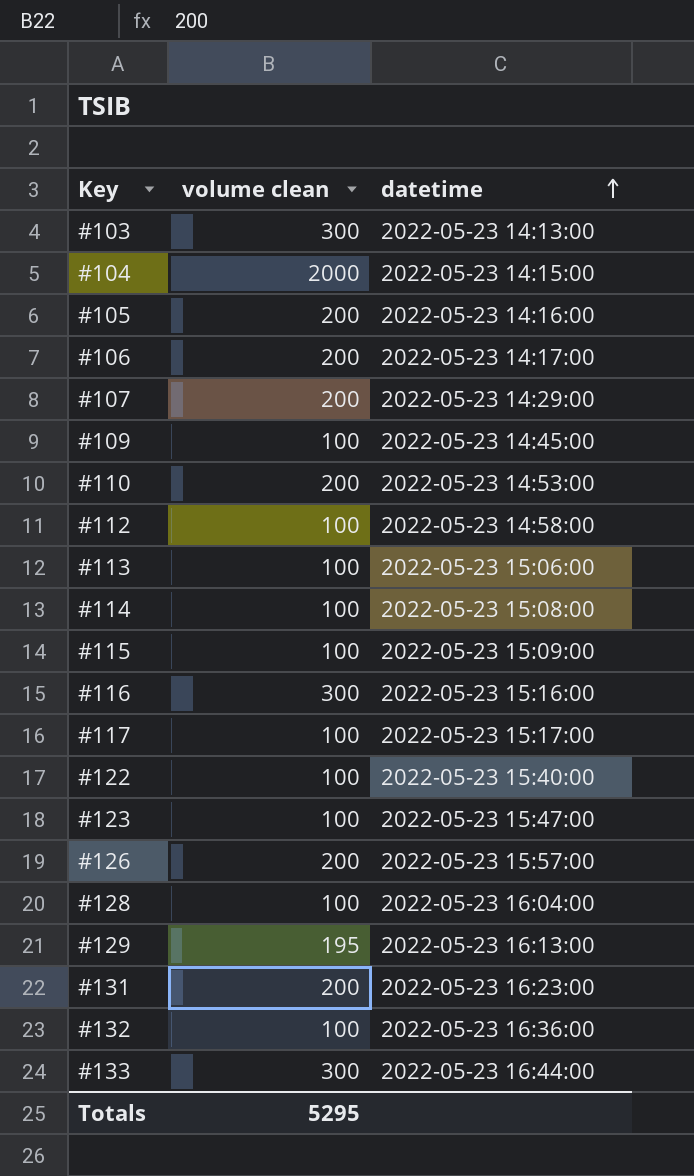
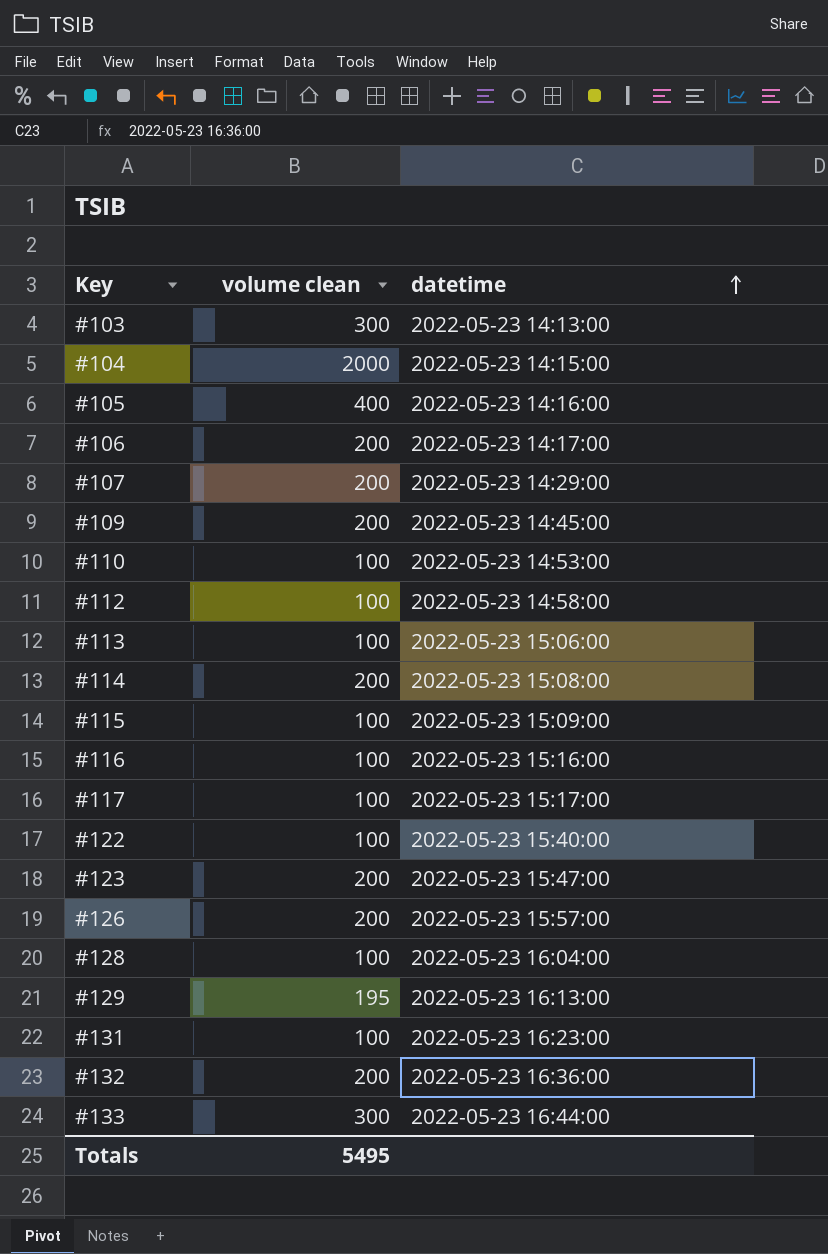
#105 | volume clean: 200 -> 400
#109 | volume clean: 100 -> 200
#110 | volume clean: 200 -> 100
#114 | volume clean: 100 -> 200
#116 | volume clean: 300 -> 100
#123 | volume clean: 100 -> 200
#131 | volume clean: 200 -> 100
#132 | volume clean: 100 -> 200
Totals | volume clean: 5295 -> 5495

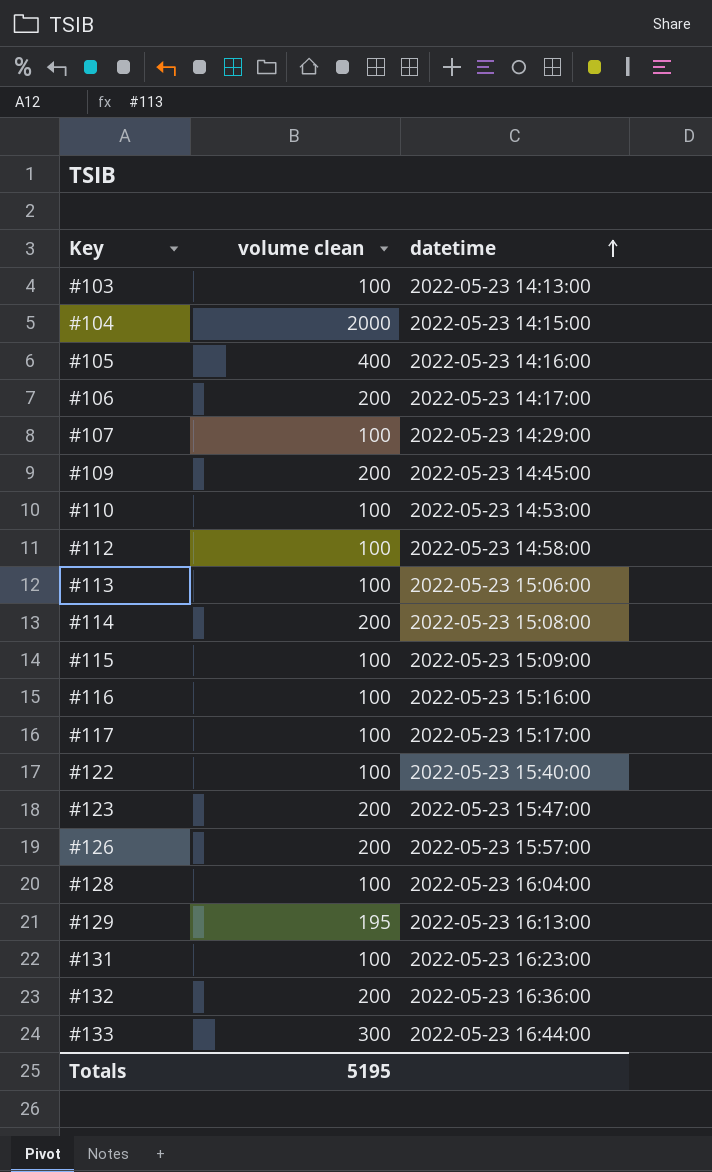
#103 | volume clean: 300 -> 100
#107 | volume clean: 200 -> 100
Totals | volume clean: 5495 -> 5195

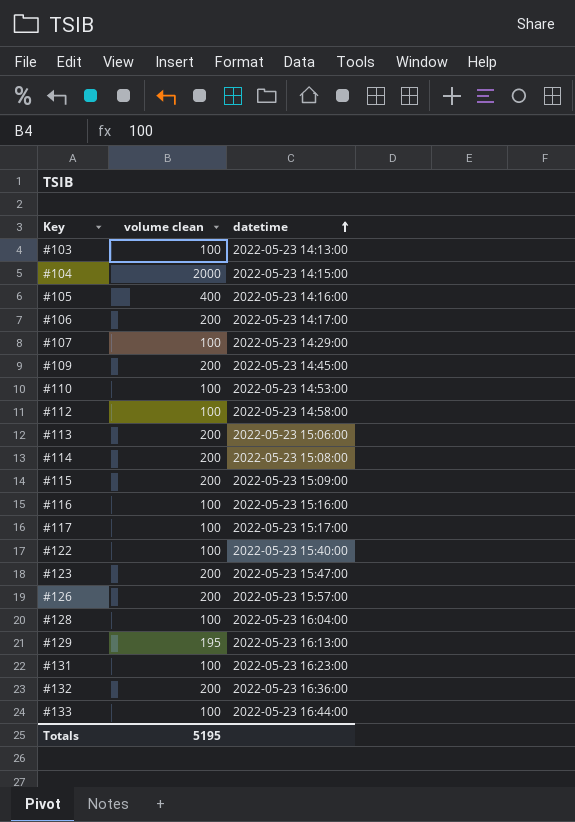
#113 | volume clean: 100 -> 200
#115 | volume clean: 100 -> 200
#133 | volume clean: 300 -> 100

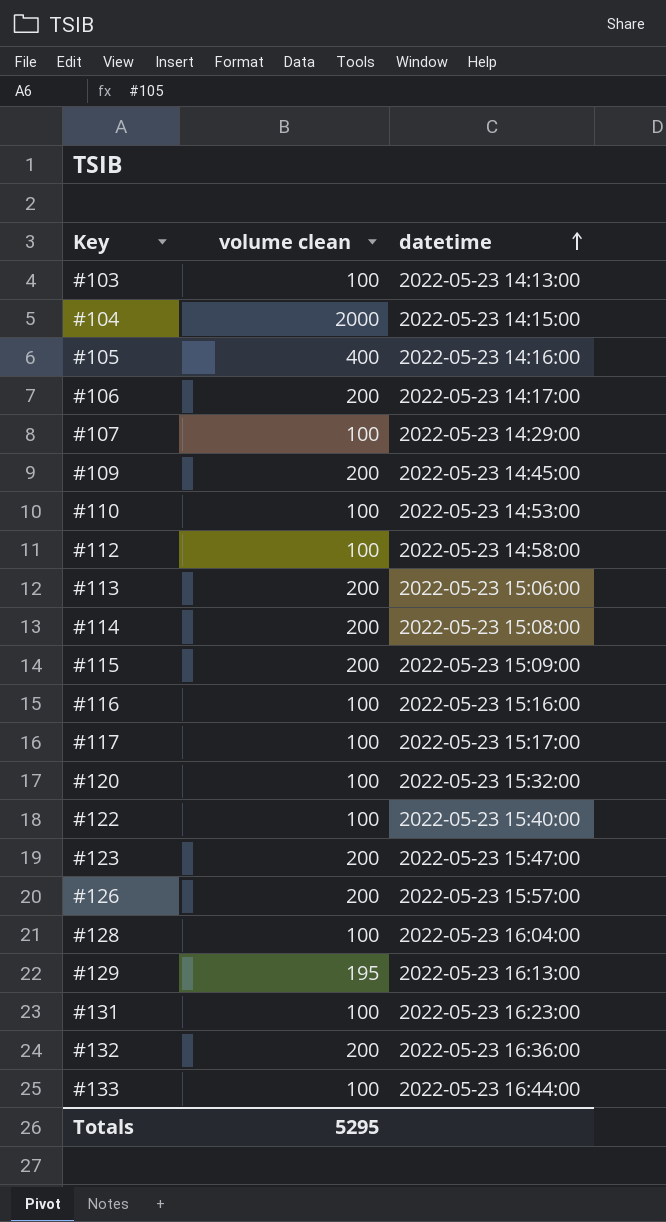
row #120: none -> 100 | 2022-05-23 15:32:00
Totals | volume clean: 5195 -> 5295

